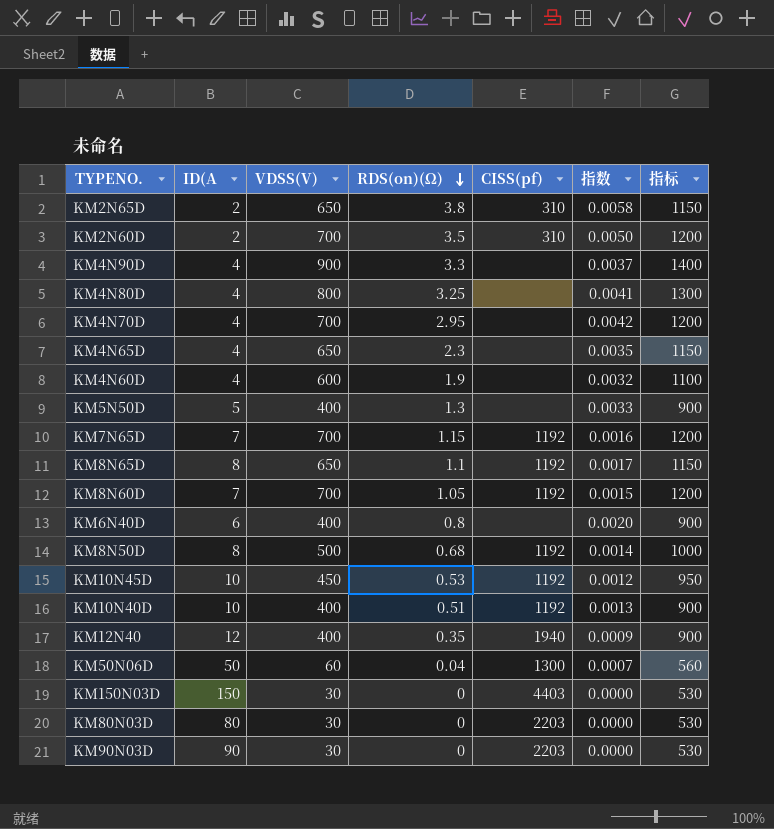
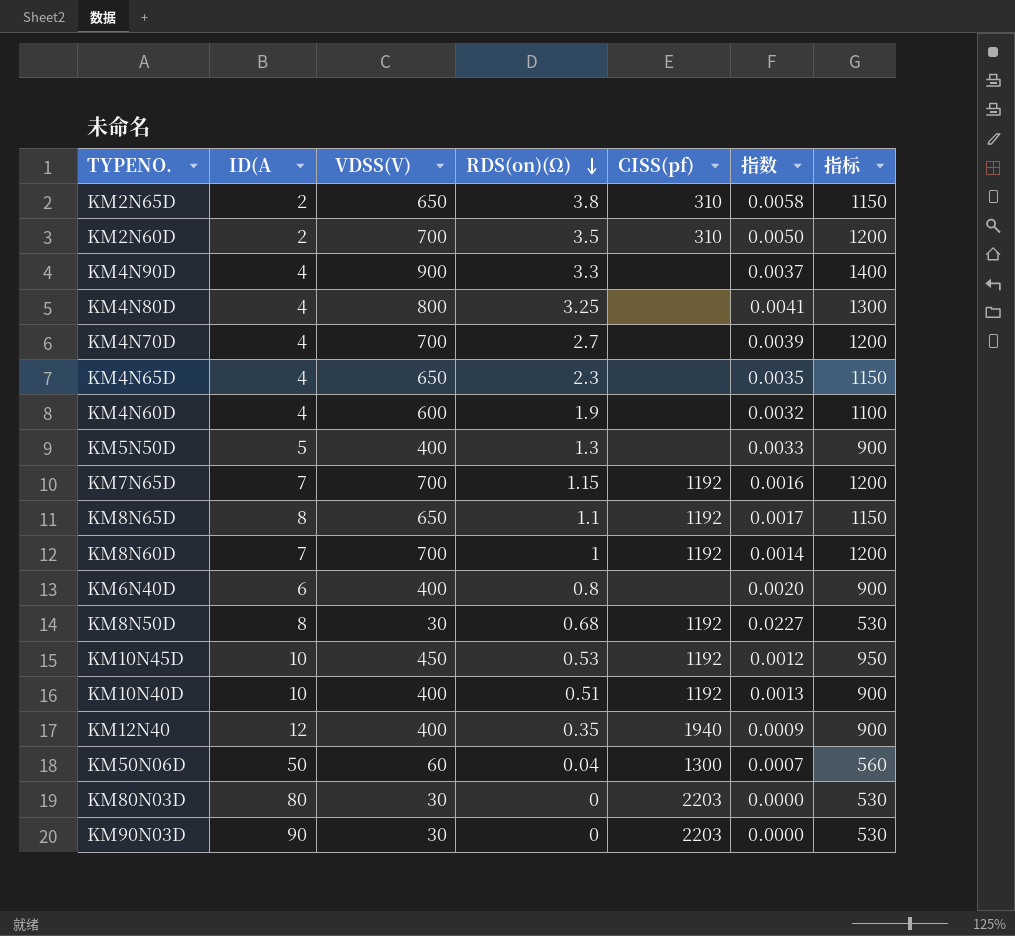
row KM150N03D: 150 | 30 | 0 | 4403 | 0.0000 | 530 -> none
KM4N70D | RDS(on)(Ω): 2.95 -> 2.7
KM4N70D | 指数: 0.0042 -> 0.0039
KM8N60D | RDS(on)(Ω): 1.05 -> 1
KM8N60D | 指数: 0.0015 -> 0.0014
KM8N50D | VDSS(V): 500 -> 30
KM8N50D | 指数: 0.0014 -> 0.0227
KM8N50D | 指标: 1000 -> 530

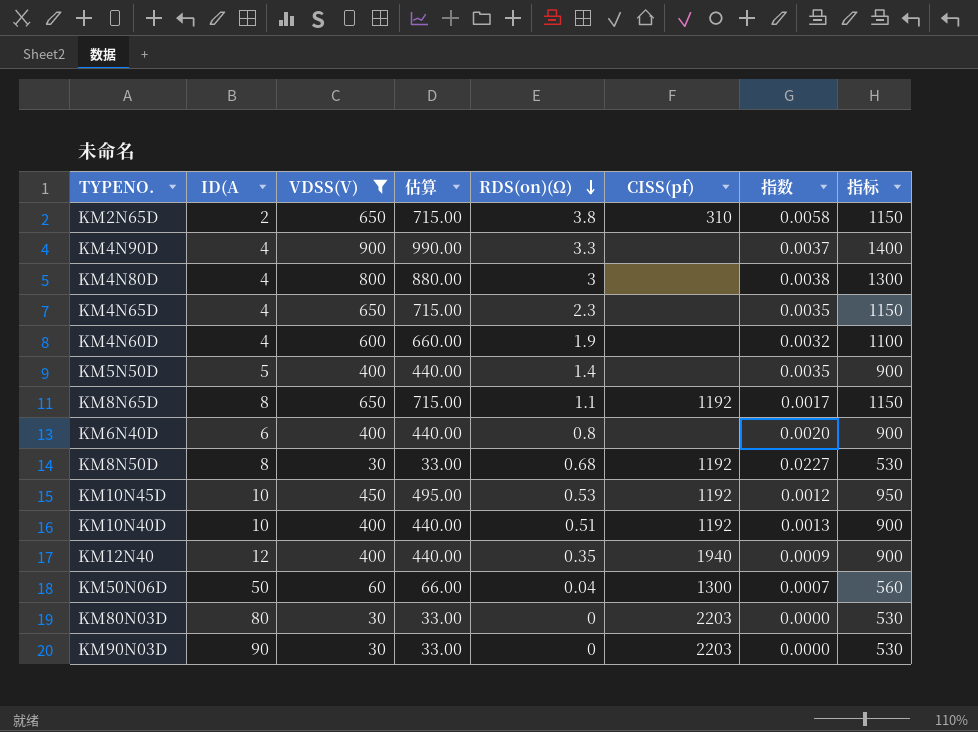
filter: none -> VDSS(V) != 700
column 估算 | formula: none -> [VDSS(V)] * 1.1
KM4N80D | RDS(on)(Ω): 3.25 -> 3
KM4N80D | 指数: 0.0041 -> 0.0038
KM5N50D | RDS(on)(Ω): 1.3 -> 1.4
KM5N50D | 指数: 0.0033 -> 0.0035

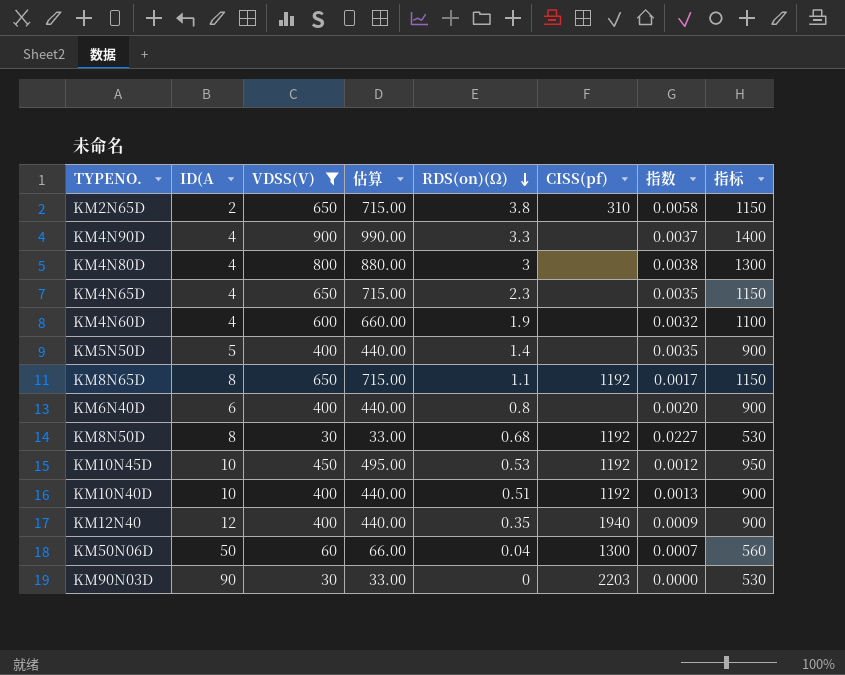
row KM80N03D: 80 | 30 | 33.00 | 0 | 2203 | 0.0000 | 530 -> none

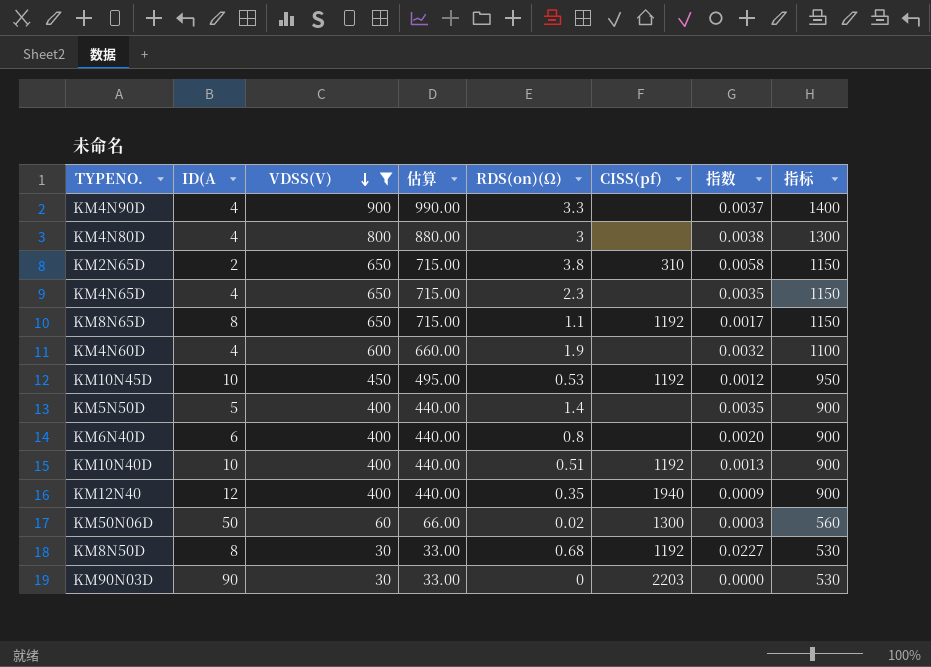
row order: RDS(on)(Ω) descending -> VDSS(V) descending
KM50N06D | RDS(on)(Ω): 0.04 -> 0.02
KM50N06D | 指数: 0.0007 -> 0.0003

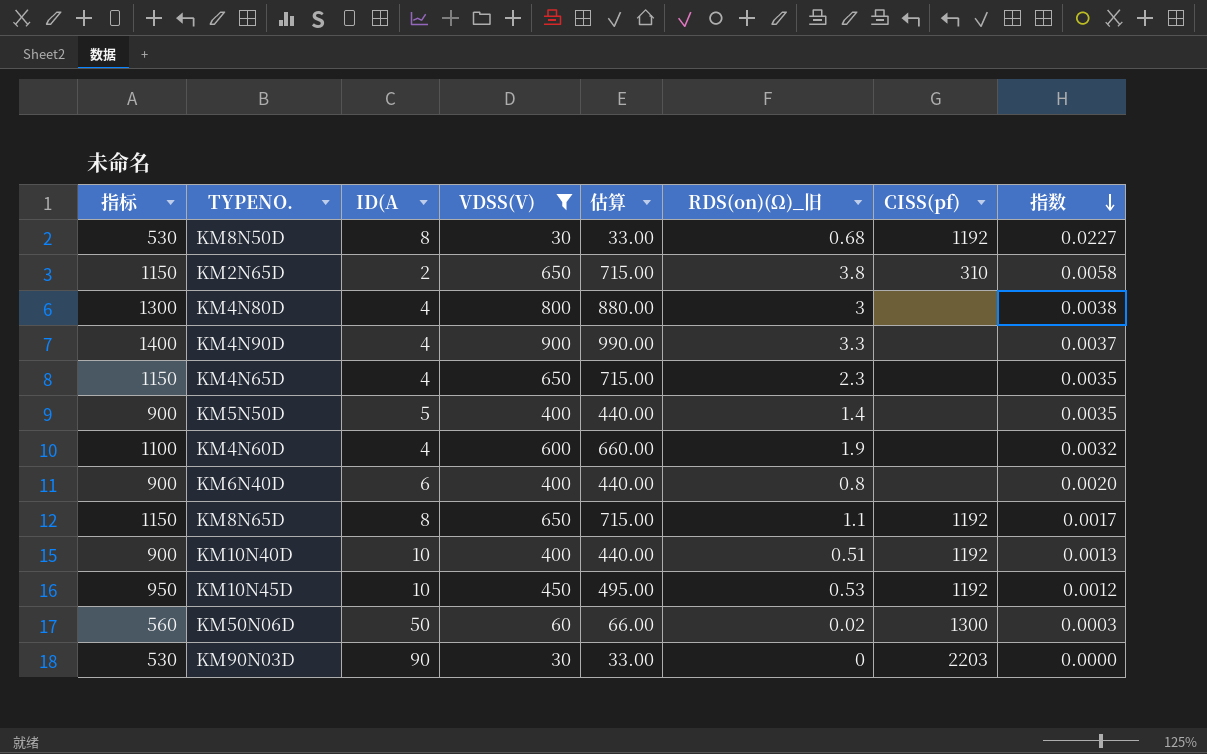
row order: VDSS(V) descending -> 指数 descending
column 指标 | position: 8 -> 1
column name: RDS(on)(Ω) -> RDS(on)(Ω)_旧
row KM12N40: 12 | 400 | 440.00 | 0.35 | 1940 | 0.0009 | 900 -> none

